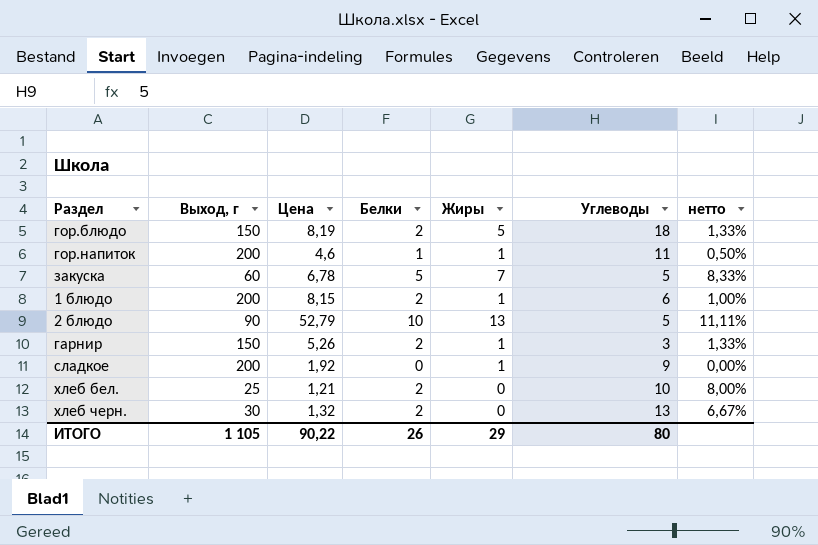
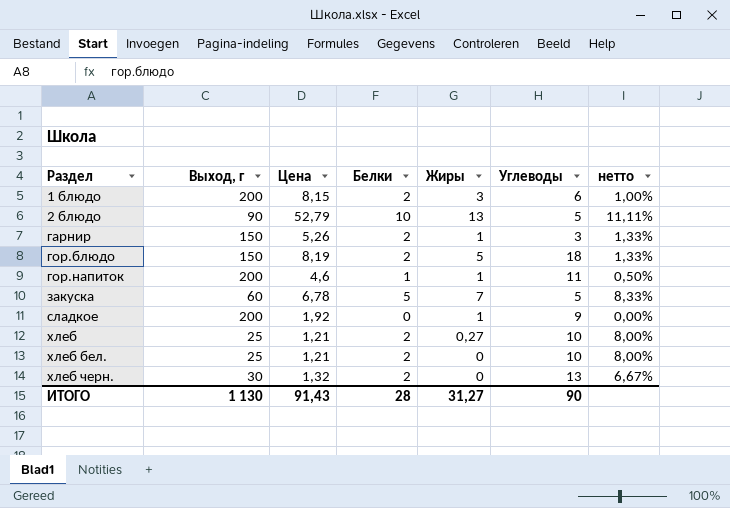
row order: none -> Раздел ascending
1 блюдо | Жиры: 1 -> 3
row хлеб: none -> 25 | 1,21 | 2 | 0,27 | 10 | 8,00%
ИТОГО | Выход, г: 1 105 -> 1 130
ИТОГО | Цена: 90,22 -> 91,43
ИТОГО | Белки: 26 -> 28
ИТОГО | Жиры: 29 -> 31,27
ИТОГО | Углеводы: 80 -> 90

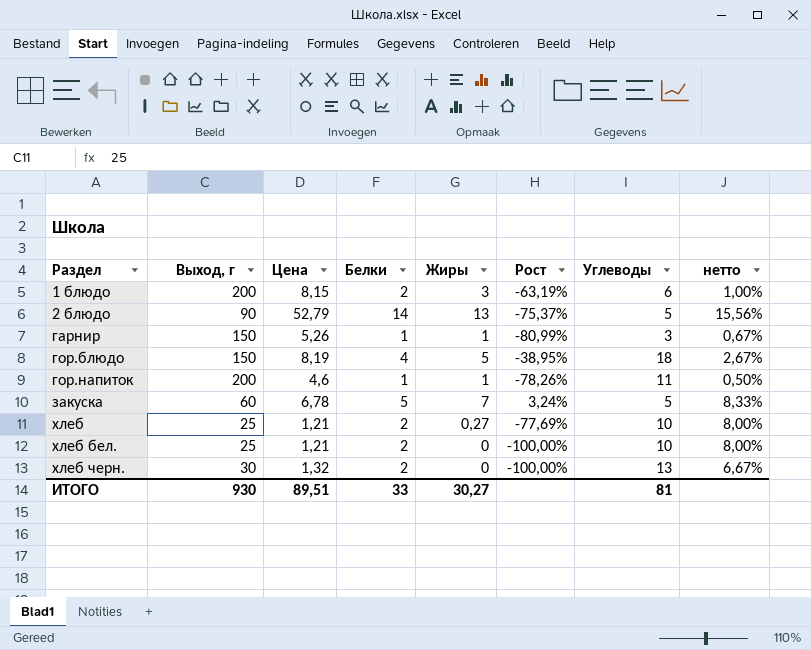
column Рост | formula: none -> ([Жиры] - [Цена]) / [Цена]
row сладкое: 200 | 1,92 | 0 | 1 | 9 | 0,00% -> none
2 блюдо | Белки: 10 -> 14
2 блюдо | нетто: 11,11% -> 15,56%
гарнир | Белки: 2 -> 1
гарнир | нетто: 1,33% -> 0,67%
гор.блюдо | Белки: 2 -> 4
гор.блюдо | нетто: 1,33% -> 2,67%
ИТОГО | Выход, г: 1 130 -> 930
ИТОГО | Цена: 91,43 -> 89,51
ИТОГО | Белки: 28 -> 33
ИТОГО | Жиры: 31,27 -> 30,27
ИТОГО | Углеводы: 90 -> 81

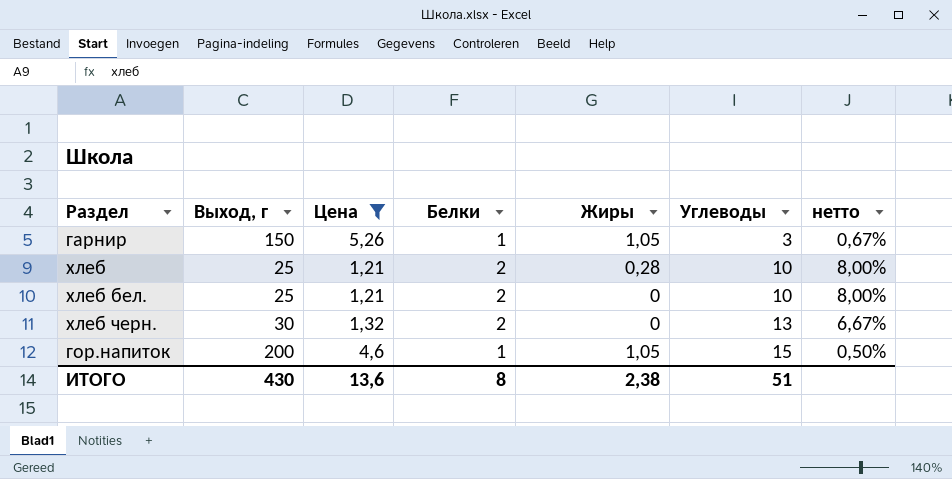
filter: none -> Цена <= 5,26
row order: Раздел ascending -> Углеводы ascending
column Рост | formula: ([Жиры] - [Цена]) / [Цена] -> none
гарнир | Жиры: 1 -> 1,05
хлеб | Жиры: 0,27 -> 0,28
гор.напиток | Жиры: 1 -> 1,05
гор.напиток | Углеводы: 11 -> 15
ИТОГО | Выход, г: 930 -> 430
ИТОГО | Цена: 89,51 -> 13,6
ИТОГО | Белки: 33 -> 8
ИТОГО | Жиры: 30,27 -> 2,38
ИТОГО | Углеводы: 81 -> 51

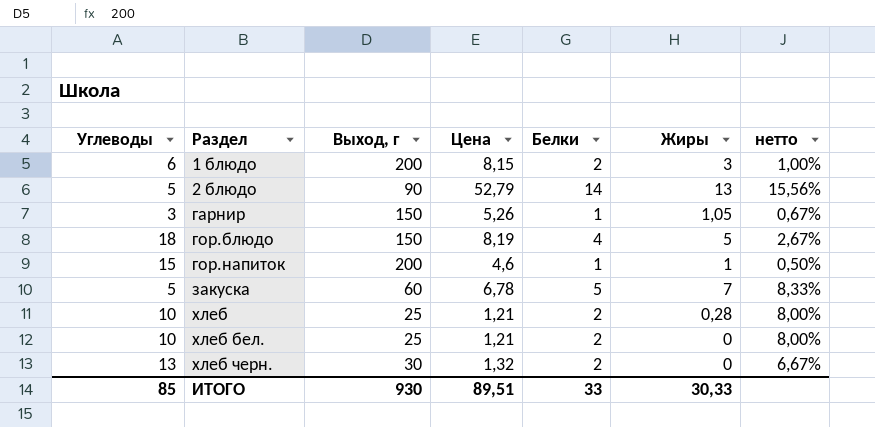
filter: Цена <= 5,26 -> none
row order: Углеводы ascending -> Раздел ascending
column Углеводы | position: 6 -> 1
гор.напиток | Жиры: 1,05 -> 1
ИТОГО | Углеводы: 51 -> 85
ИТОГО | Выход, г: 430 -> 930
ИТОГО | Цена: 13,6 -> 89,51
ИТОГО | Белки: 8 -> 33
ИТОГО | Жиры: 2,38 -> 30,33

